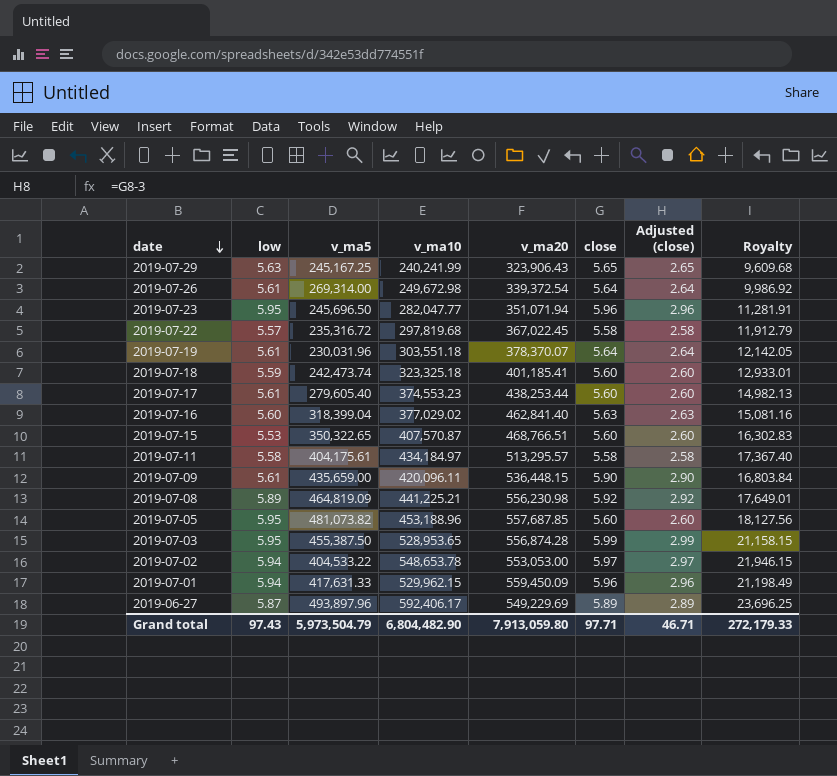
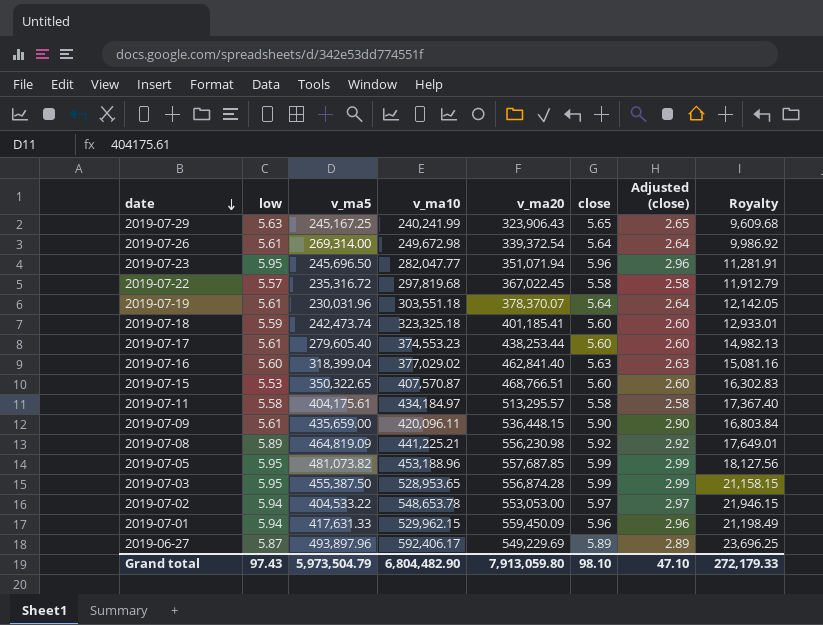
2019-07-05 | close: 5.60 -> 5.99
2019-07-05 | Adjusted (close): 2.60 -> 2.99
Grand total | close: 97.71 -> 98.10
Grand total | Adjusted (close): 46.71 -> 47.10

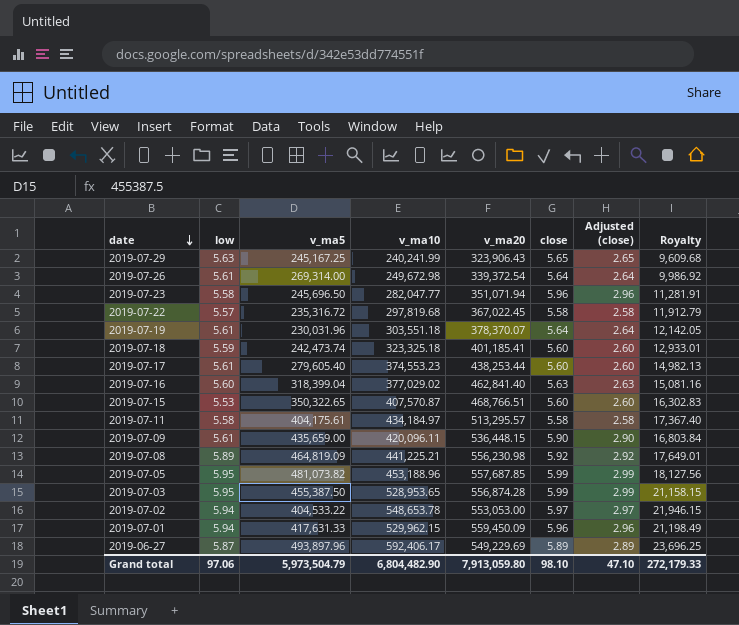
2019-07-23 | low: 5.95 -> 5.58
Grand total | low: 97.43 -> 97.06

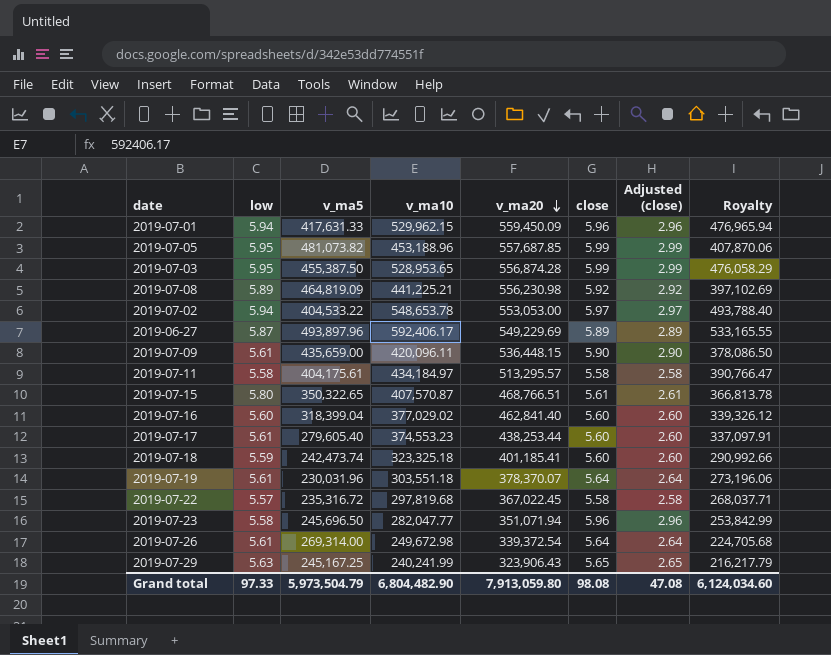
row order: date descending -> v_ma20 descending
column Royalty | formula: [v_ma10] * 0.04 -> [v_ma10] * 0.9
2019-07-15 | low: 5.53 -> 5.80
2019-07-15 | close: 5.60 -> 5.61
2019-07-15 | Adjusted (close): 2.60 -> 2.61
2019-07-16 | close: 5.63 -> 5.60
2019-07-16 | Adjusted (close): 2.63 -> 2.60
Grand total | low: 97.06 -> 97.33
Grand total | close: 98.10 -> 98.08
Grand total | Adjusted (close): 47.10 -> 47.08
Grand total | Royalty: 272,179.33 -> 6,124,034.60

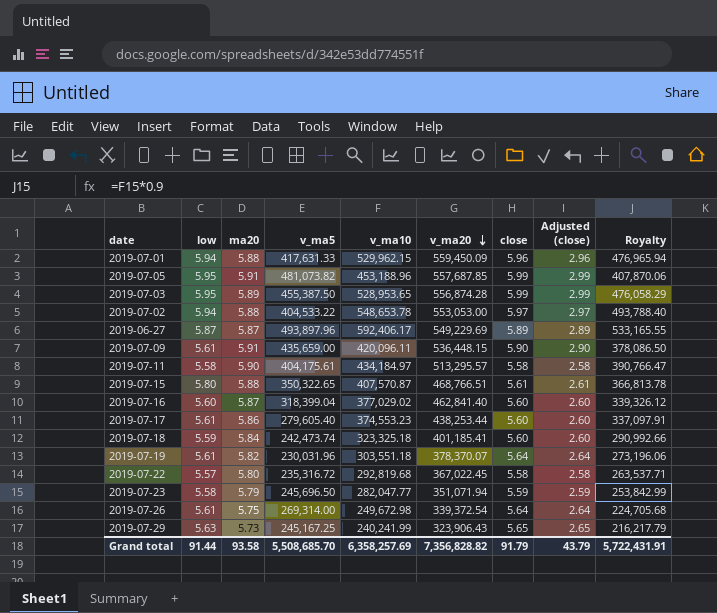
column ma20 | position: none -> 3
row 2019-07-08: 5.89 | 464,819.09 | 441,225.21 | 556,230.98 | 5.92 | 2.92 | 397,102.69 -> none
2019-07-22 | v_ma10: 297,819.68 -> 292,819.68
2019-07-22 | Royalty: 268,037.71 -> 263,537.71
2019-07-23 | close: 5.96 -> 5.59
2019-07-23 | Adjusted (close): 2.96 -> 2.59
Grand total | low: 97.33 -> 91.44
Grand total | v_ma5: 5,973,504.79 -> 5,508,685.70
Grand total | v_ma10: 6,804,482.90 -> 6,358,257.69
Grand total | v_ma20: 7,913,059.80 -> 7,356,828.82
Grand total | close: 98.08 -> 91.79
Grand total | Adjusted (close): 47.08 -> 43.79
Grand total | Royalty: 6,124,034.60 -> 5,722,431.91

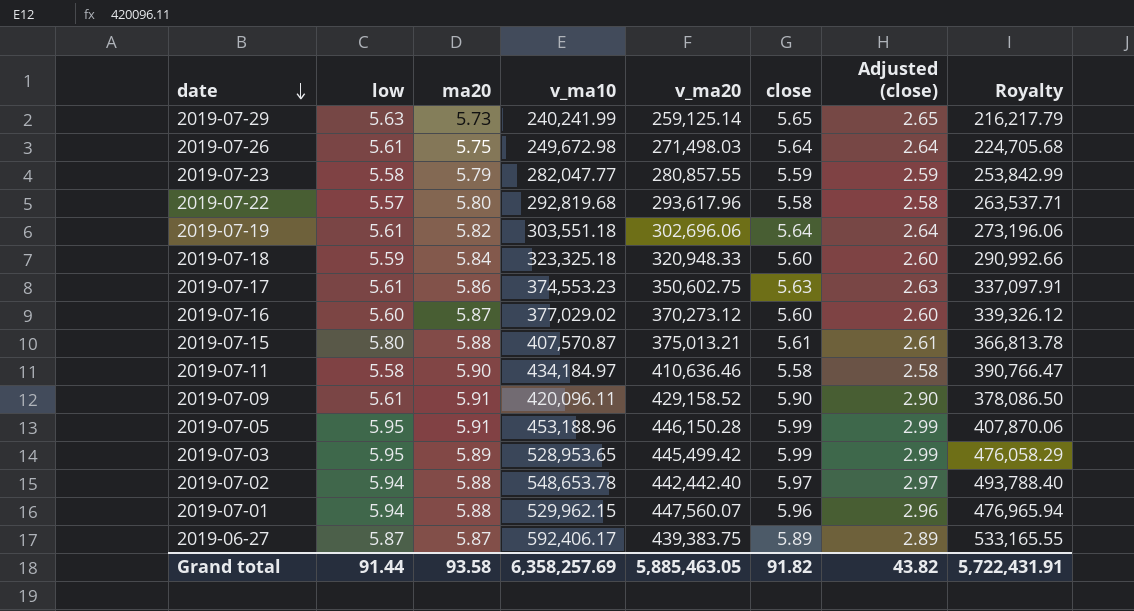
row order: v_ma20 descending -> date descending
column v_ma5 | position: 4 -> none
2019-07-29 | v_ma20: 323,906.43 -> 259,125.14
2019-07-26 | v_ma20: 339,372.54 -> 271,498.03
2019-07-23 | v_ma20: 351,071.94 -> 280,857.55
2019-07-22 | v_ma20: 367,022.45 -> 293,617.96
2019-07-19 | v_ma20: 378,370.07 -> 302,696.06
2019-07-18 | v_ma20: 401,185.41 -> 320,948.33
2019-07-17 | v_ma20: 438,253.44 -> 350,602.75
2019-07-17 | close: 5.60 -> 5.63
2019-07-17 | Adjusted (close): 2.60 -> 2.63
2019-07-16 | v_ma20: 462,841.40 -> 370,273.12
2019-07-15 | v_ma20: 468,766.51 -> 375,013.21
2019-07-11 | v_ma20: 513,295.57 -> 410,636.46
2019-07-09 | v_ma20: 536,448.15 -> 429,158.52
2019-07-05 | v_ma20: 557,687.85 -> 446,150.28
2019-07-03 | v_ma20: 556,874.28 -> 445,499.42
2019-07-02 | v_ma20: 553,053.00 -> 442,442.40
2019-07-01 | v_ma20: 559,450.09 -> 447,560.07
2019-06-27 | v_ma20: 549,229.69 -> 439,383.75
Grand total | v_ma20: 7,356,828.82 -> 5,885,463.05
Grand total | close: 91.79 -> 91.82
Grand total | Adjusted (close): 43.79 -> 43.82

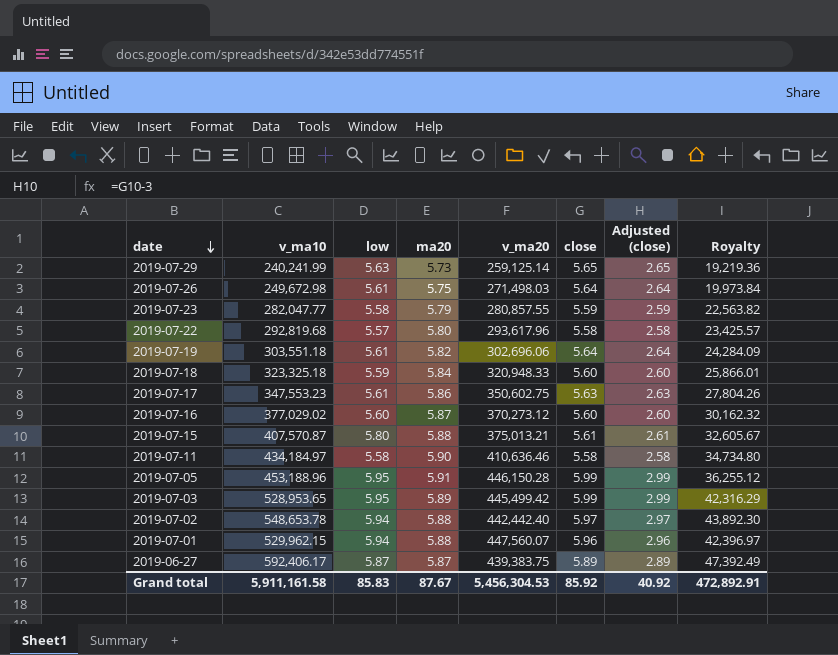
column v_ma10 | position: 4 -> 2
column Royalty | formula: [v_ma10] * 0.9 -> [v_ma10] * 0.08
row 2019-07-09: 5.61 | 5.91 | 420,096.11 | 429,158.52 | 5.90 | 2.90 | 378,086.50 -> none
2019-07-17 | v_ma10: 374,553.23 -> 347,553.23
Grand total | v_ma10: 6,358,257.69 -> 5,911,161.58
Grand total | low: 91.44 -> 85.83
Grand total | ma20: 93.58 -> 87.67
Grand total | v_ma20: 5,885,463.05 -> 5,456,304.53
Grand total | close: 91.82 -> 85.92
Grand total | Adjusted (close): 43.82 -> 40.92
Grand total | Royalty: 5,722,431.91 -> 472,892.91

